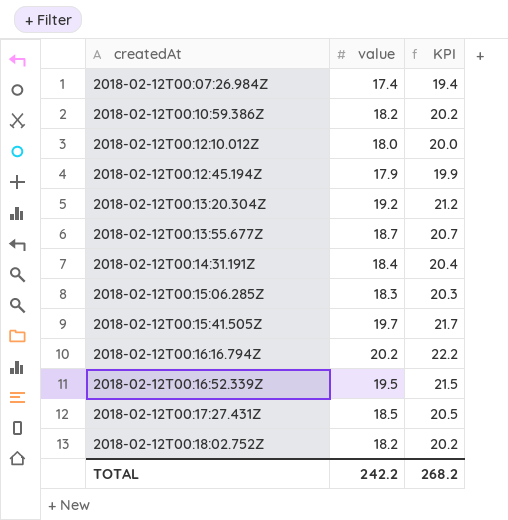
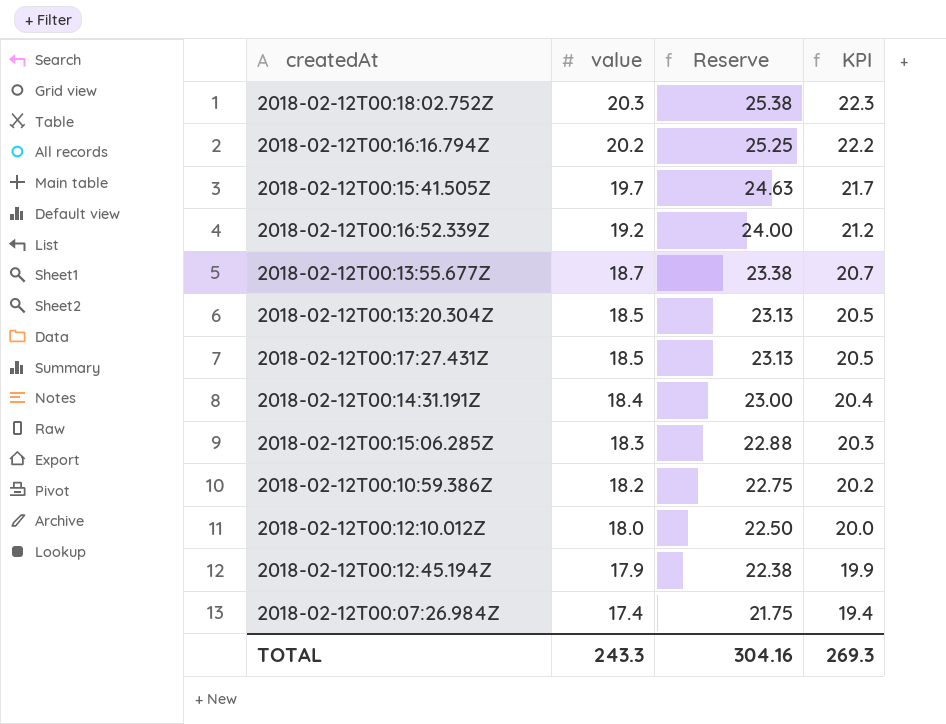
row order: createdAt ascending -> value descending
column Reserve | formula: none -> [value] * 1.25
2018-02-12T00:18:02.752Z | value: 18.2 -> 20.3
2018-02-12T00:18:02.752Z | KPI: 20.2 -> 22.3
2018-02-12T00:16:52.339Z | value: 19.5 -> 19.2
2018-02-12T00:16:52.339Z | KPI: 21.5 -> 21.2
2018-02-12T00:13:20.304Z | value: 19.2 -> 18.5
2018-02-12T00:13:20.304Z | KPI: 21.2 -> 20.5
TOTAL | value: 242.2 -> 243.3
TOTAL | KPI: 268.2 -> 269.3

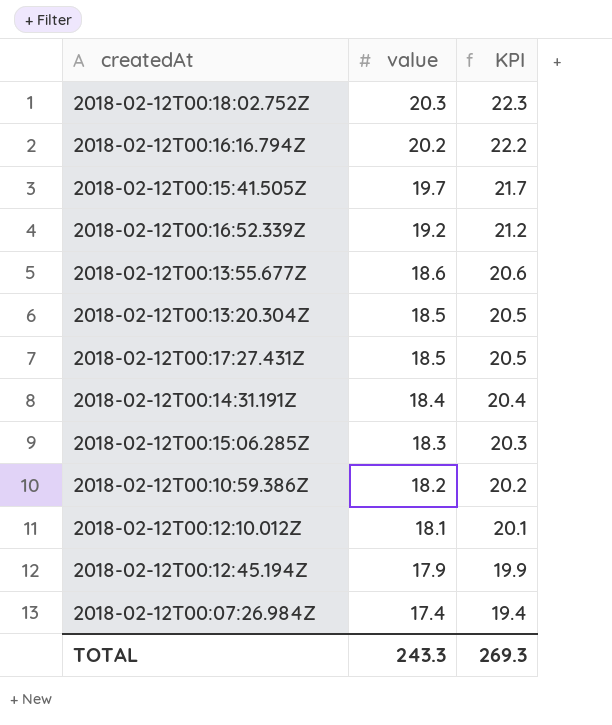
column Reserve | formula: [value] * 1.25 -> none
2018-02-12T00:13:55.677Z | value: 18.7 -> 18.6
2018-02-12T00:13:55.677Z | KPI: 20.7 -> 20.6
2018-02-12T00:12:10.012Z | value: 18.0 -> 18.1
2018-02-12T00:12:10.012Z | KPI: 20.0 -> 20.1

